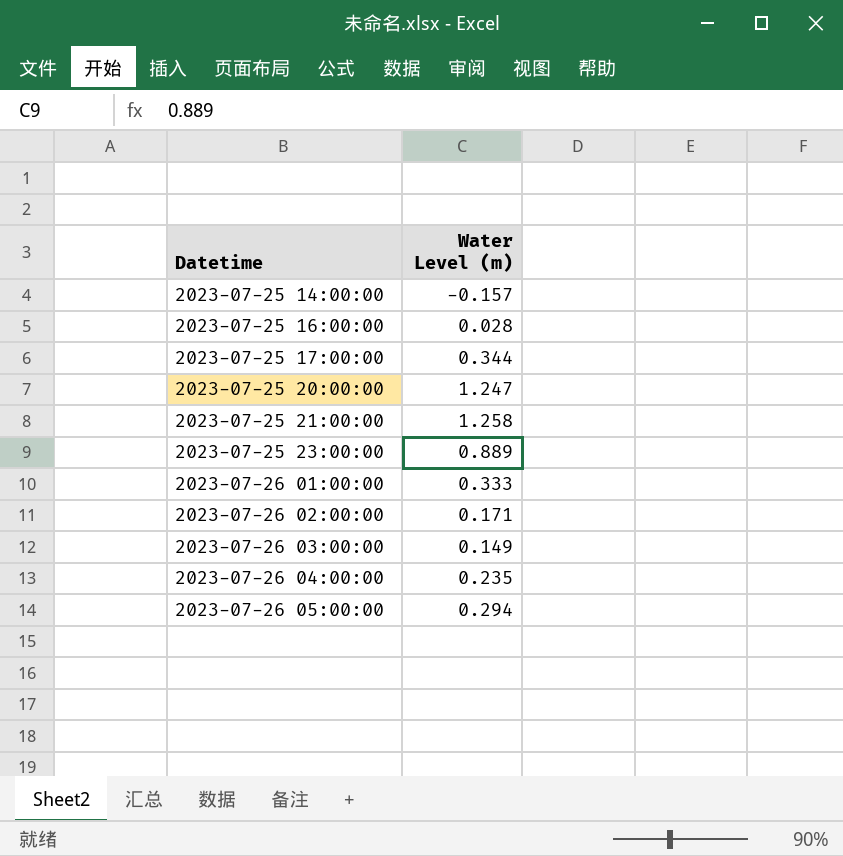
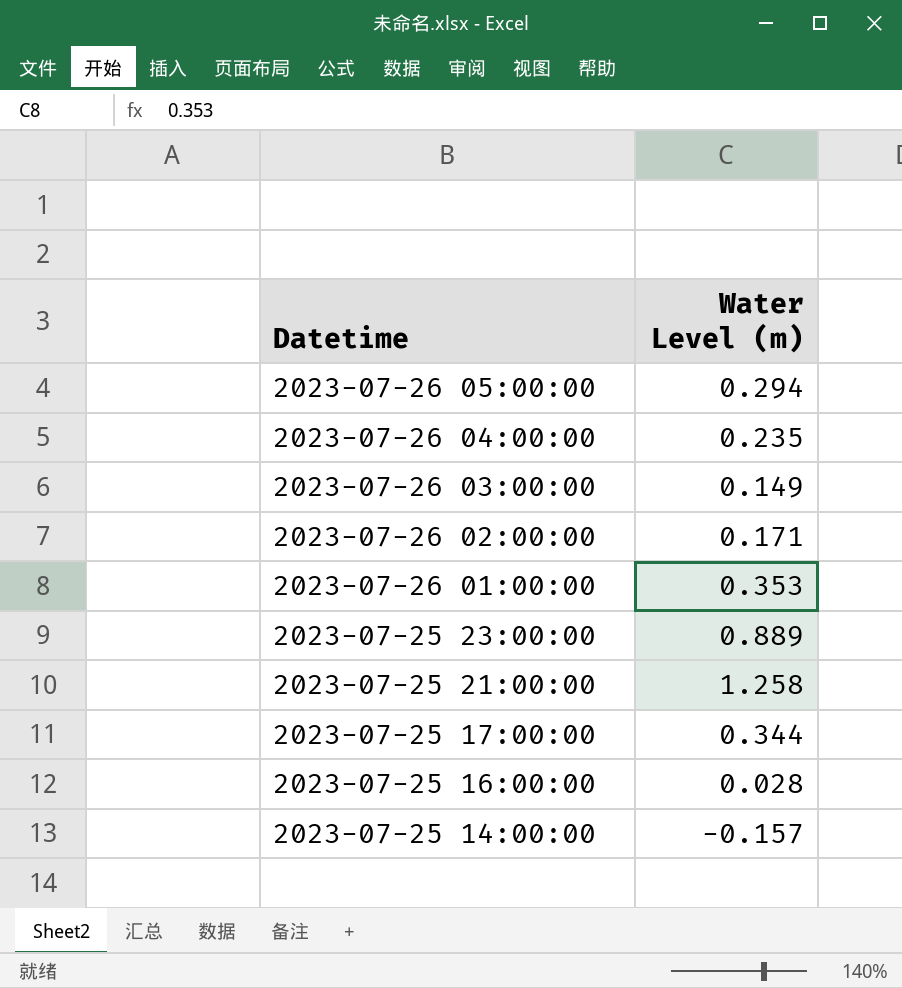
row order: Datetime ascending -> Datetime descending
row 2023-07-25 20:00:00: 1.247 -> none
2023-07-26 01:00:00 | Water Level (m): 0.333 -> 0.353

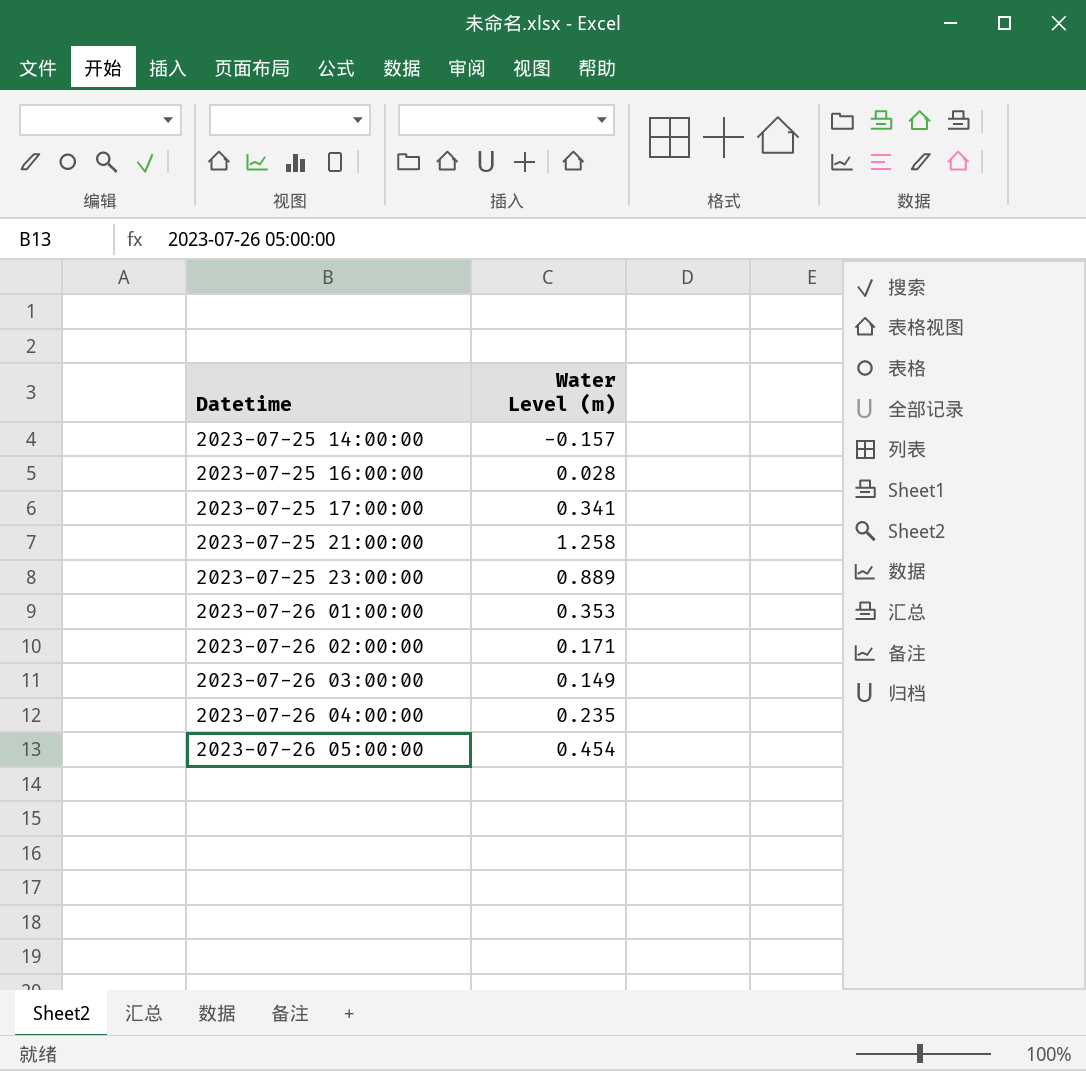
row order: Datetime descending -> Datetime ascending
2023-07-25 17:00:00 | Water Level (m): 0.344 -> 0.341
2023-07-26 05:00:00 | Water Level (m): 0.294 -> 0.454

